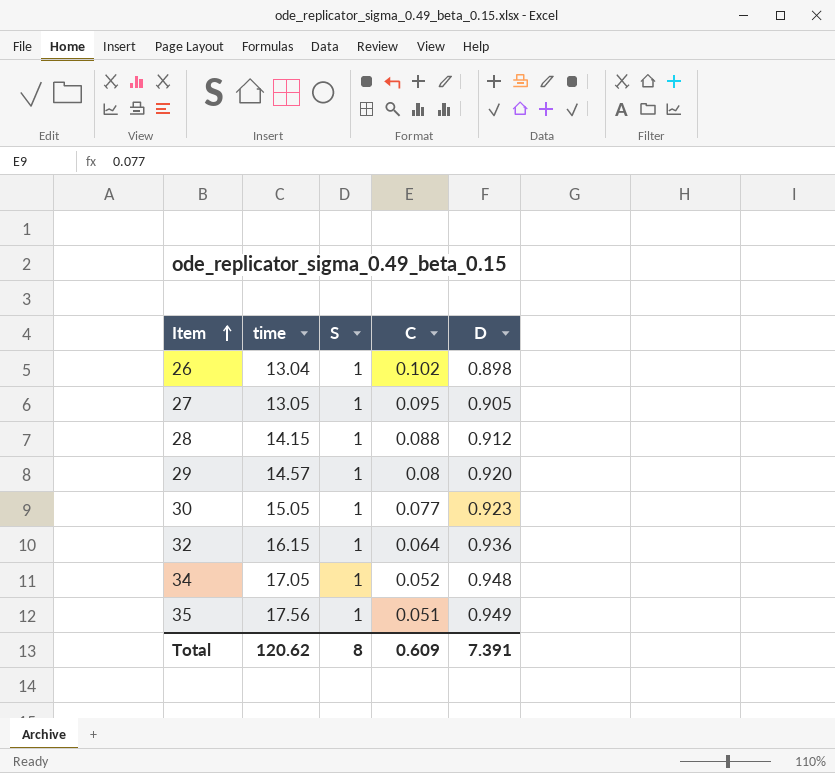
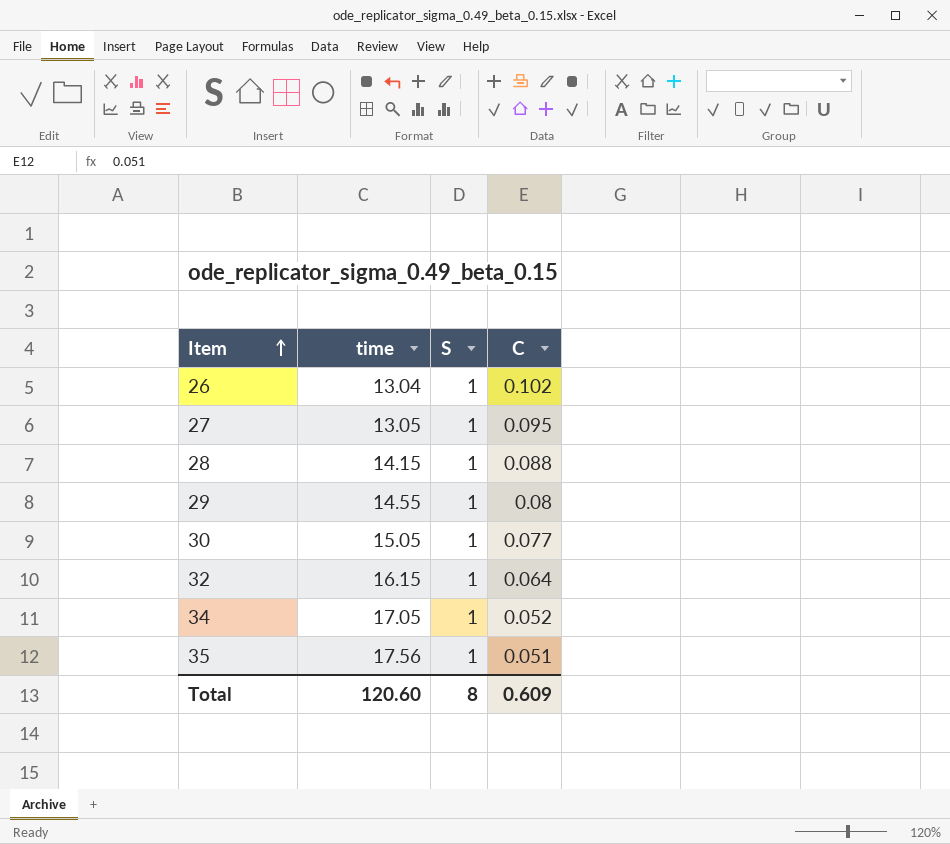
column D | formula: [S] - [C] -> none
29 | time: 14.57 -> 14.55
Total | time: 120.62 -> 120.60

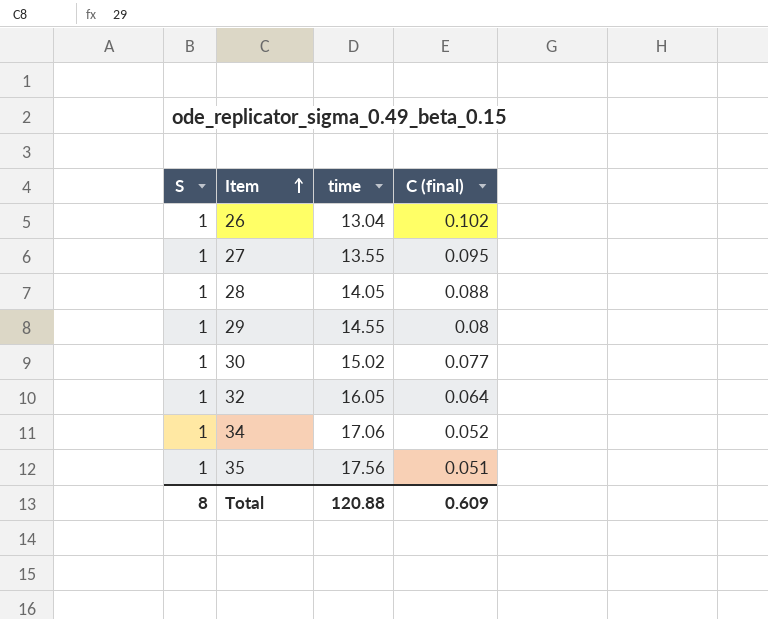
column S | position: 3 -> 1
column name: C -> C (final)
27 | time: 13.05 -> 13.55
28 | time: 14.15 -> 14.05
30 | time: 15.05 -> 15.02
32 | time: 16.15 -> 16.05
34 | time: 17.05 -> 17.06
Total | time: 120.60 -> 120.88

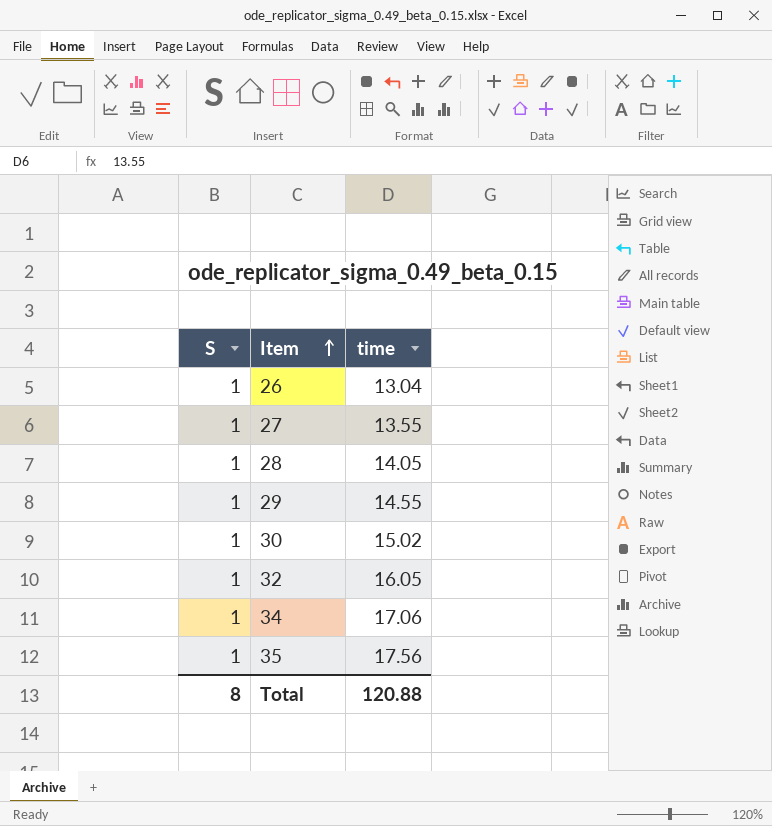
column C (final) | position: 4 -> none

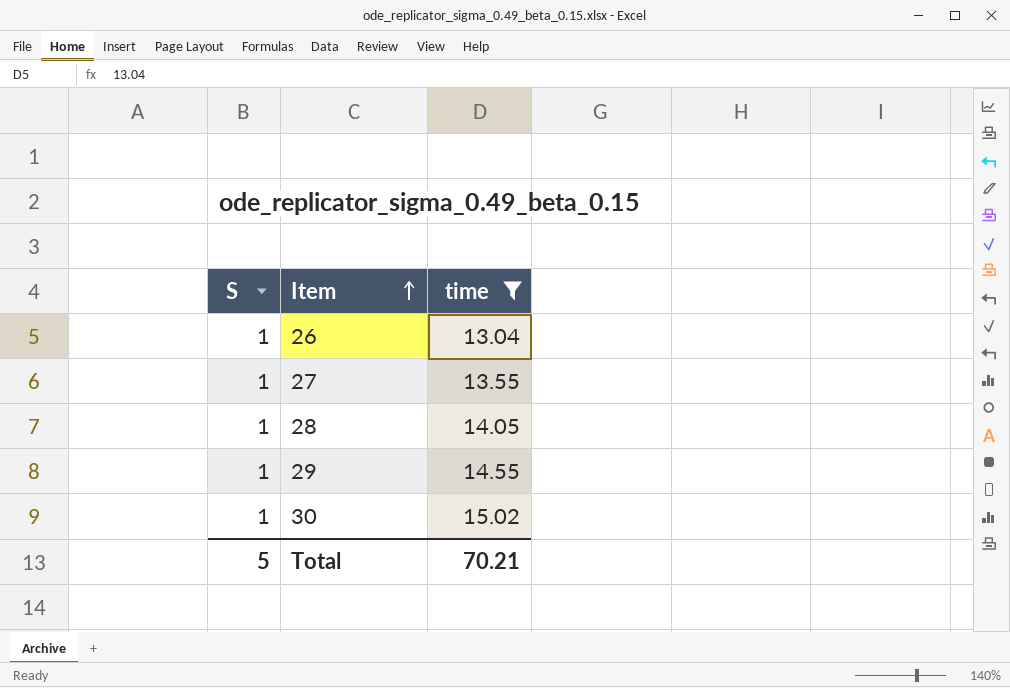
filter: none -> time <= 15.02
Total | S: 8 -> 5
Total | time: 120.88 -> 70.21

